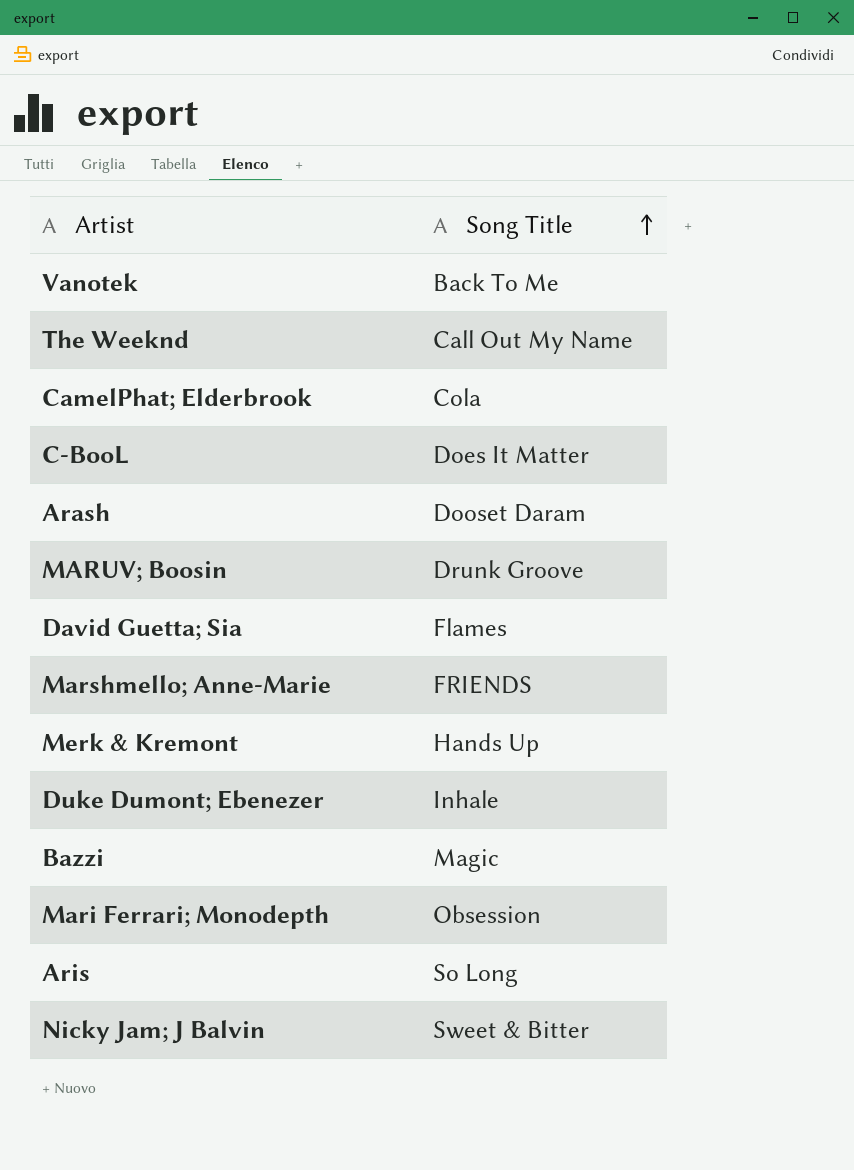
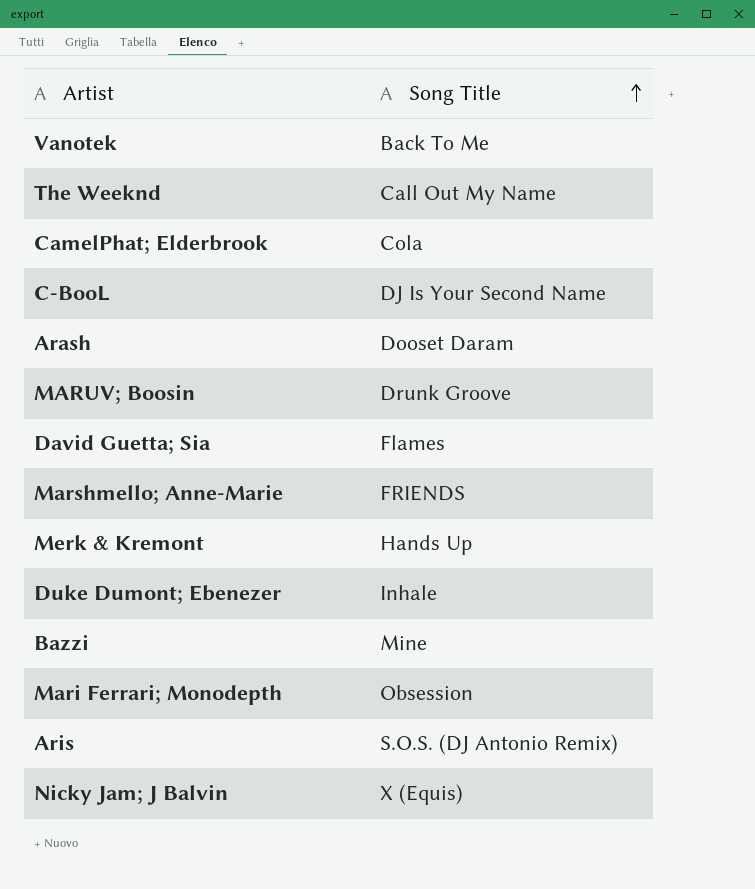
C-BooL | Song Title: Does It Matter -> DJ Is Your Second Name
Bazzi | Song Title: Magic -> Mine
Aris | Song Title: So Long -> S.O.S. (DJ Antonio Remix)
Nicky Jam; J Balvin | Song Title: Sweet & Bitter -> X (Equis)

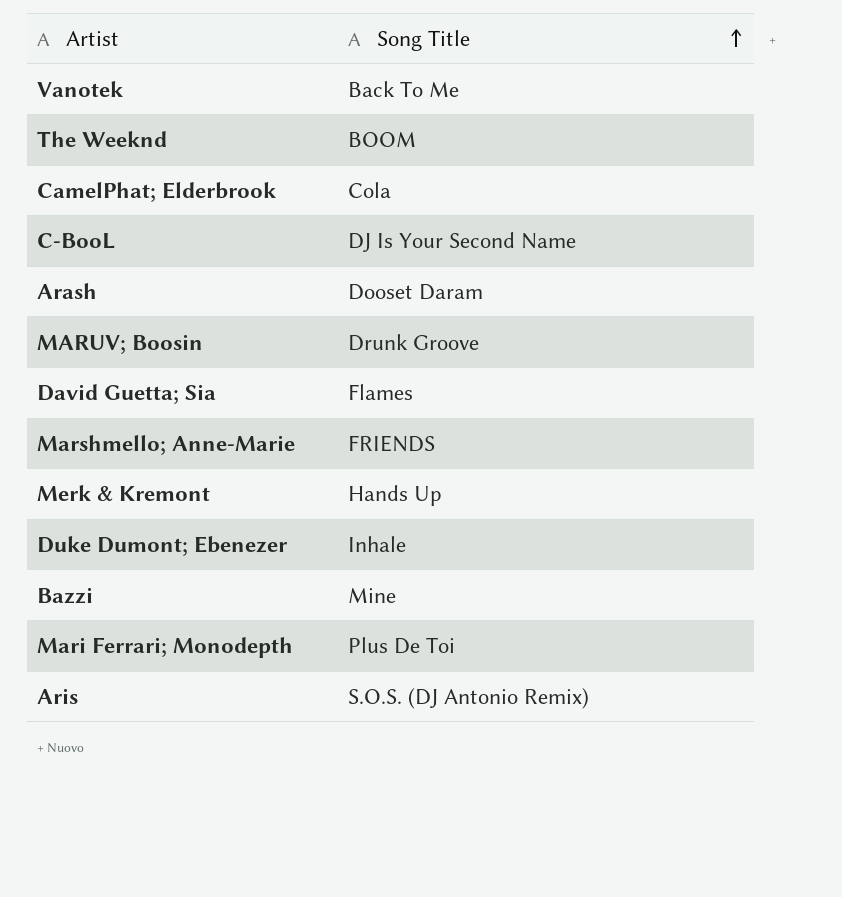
row Nicky Jam; J Balvin: X (Equis) -> none
The Weeknd | Song Title: Call Out My Name -> BOOM
Mari Ferrari; Monodepth | Song Title: Obsession -> Plus De Toi

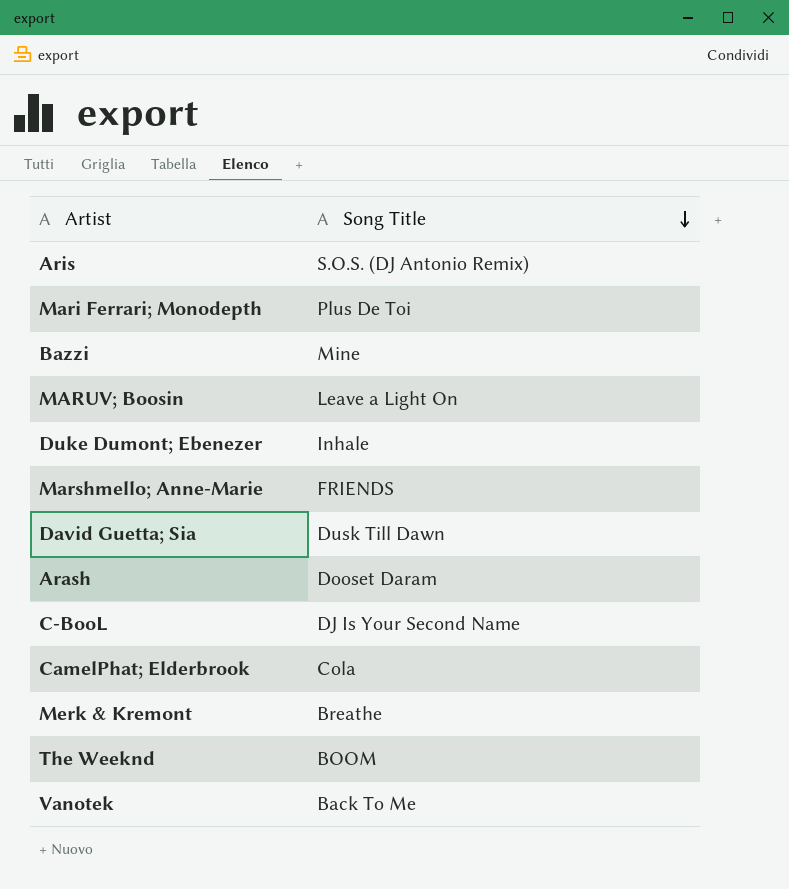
row order: Song Title ascending -> Song Title descending
MARUV; Boosin | Song Title: Drunk Groove -> Leave a Light On
David Guetta; Sia | Song Title: Flames -> Dusk Till Dawn
Merk & Kremont | Song Title: Hands Up -> Breathe

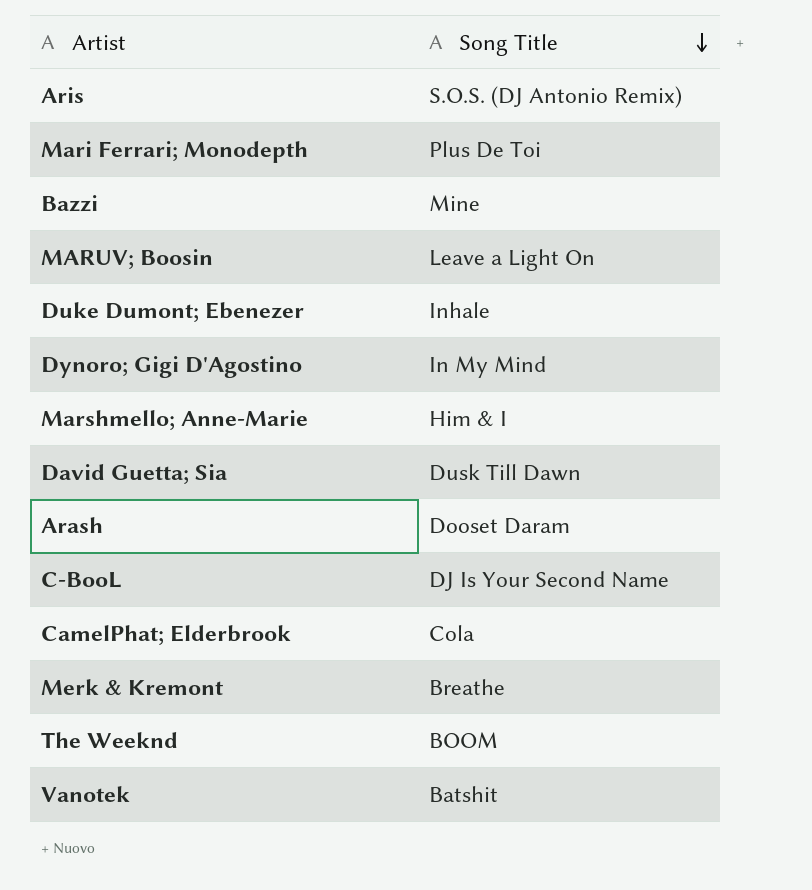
row Dynoro; Gigi D'Agostino: none -> In My Mind
Marshmello; Anne-Marie | Song Title: FRIENDS -> Him & I
Vanotek | Song Title: Back To Me -> Batshit

